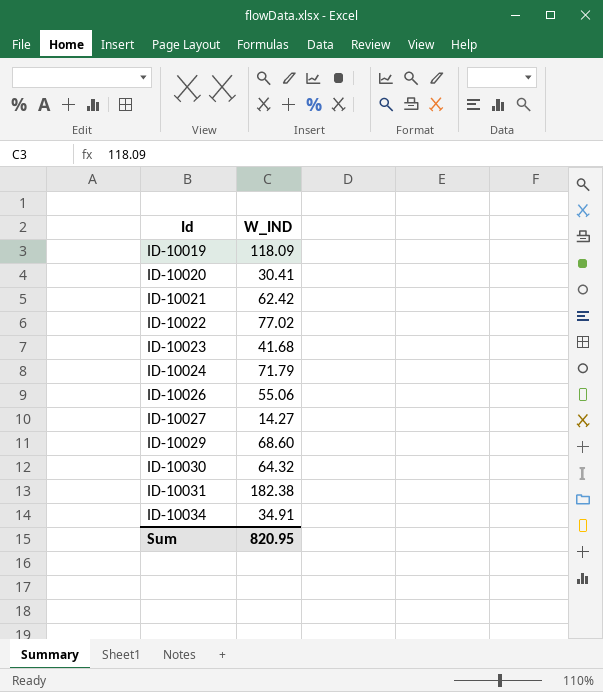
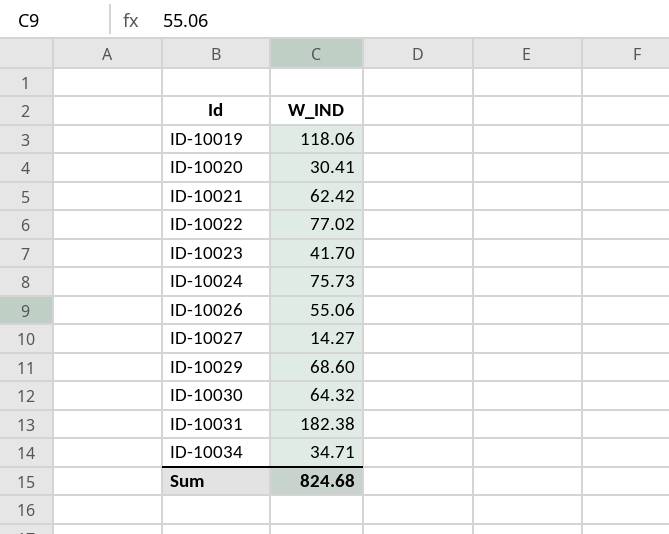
ID-10019 | W_IND: 118.09 -> 118.06
ID-10023 | W_IND: 41.68 -> 41.70
ID-10024 | W_IND: 71.79 -> 75.73
ID-10034 | W_IND: 34.91 -> 34.71
Sum | W_IND: 820.95 -> 824.68

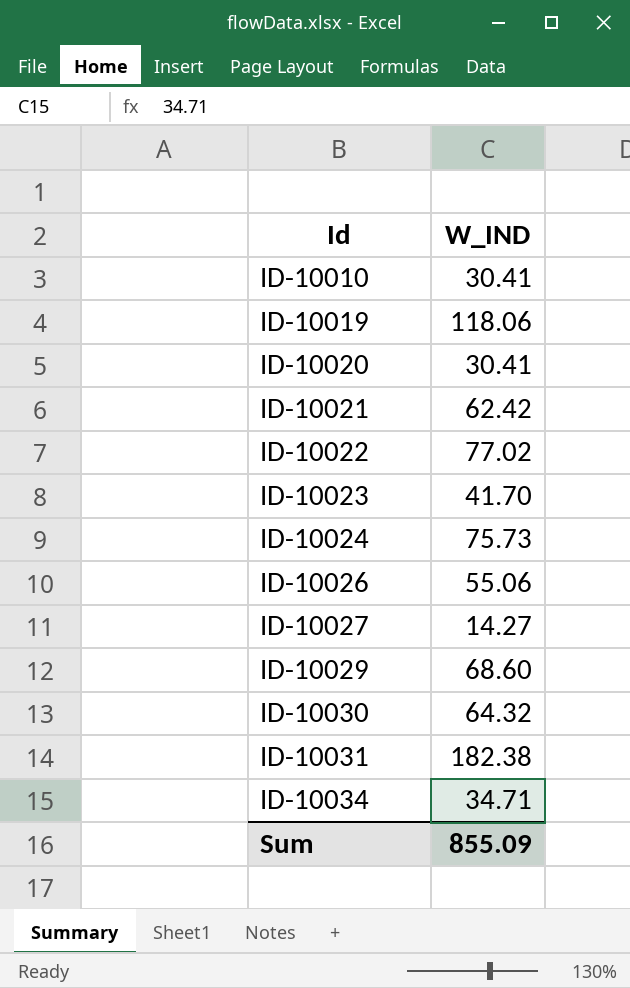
row ID-10010: none -> 30.41
Sum | W_IND: 824.68 -> 855.09

